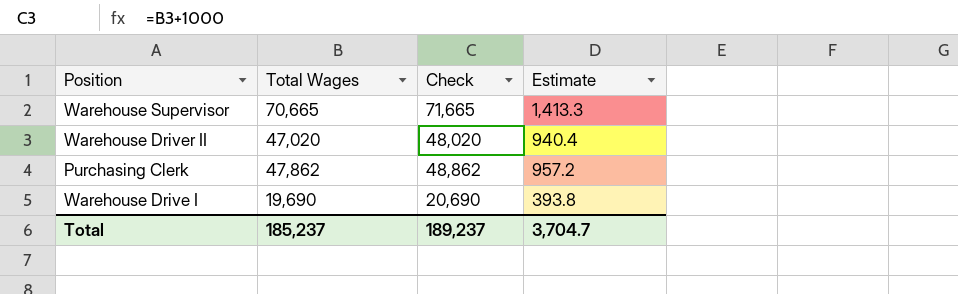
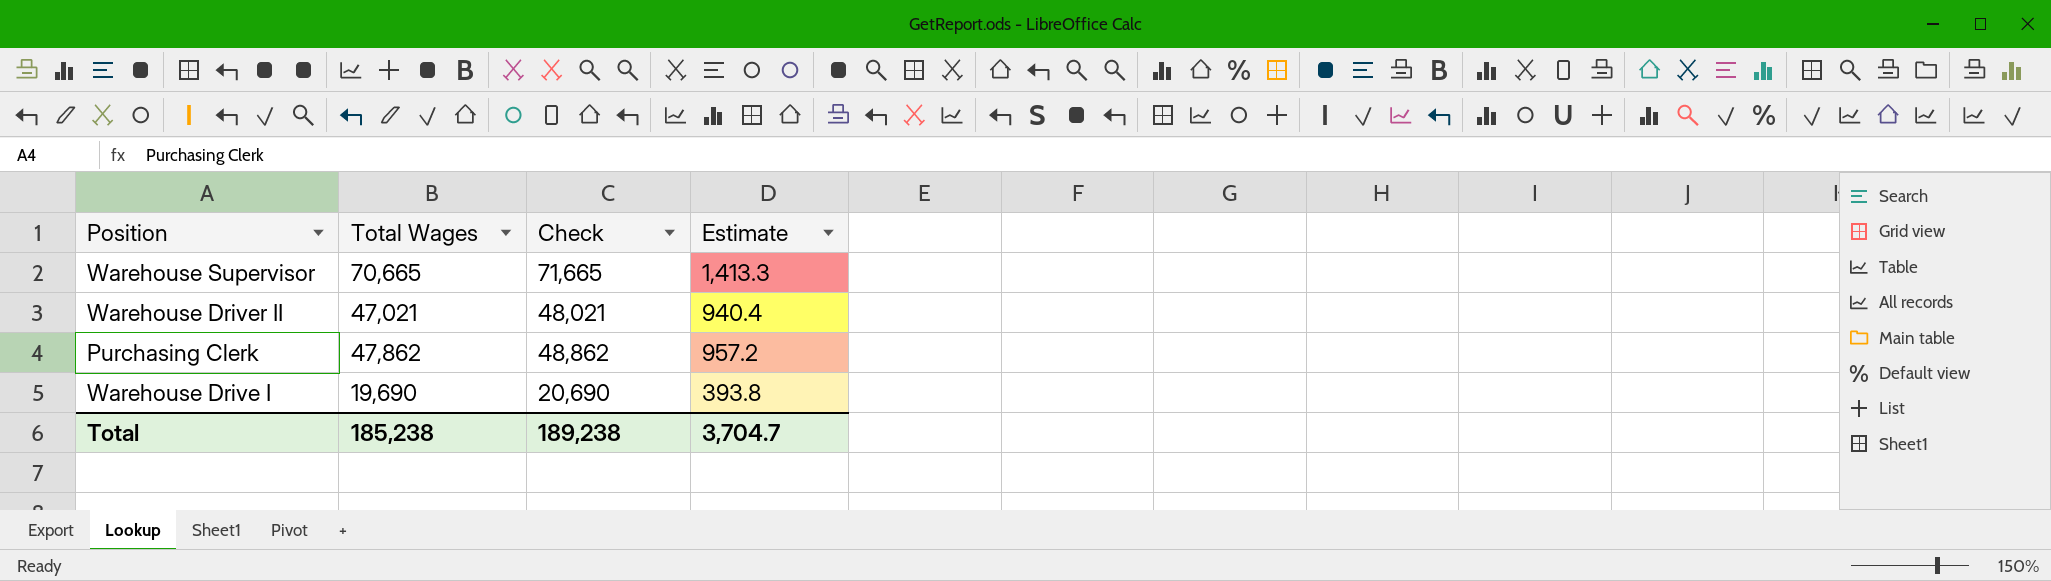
Warehouse Driver II | Total Wages: 47,020 -> 47,021
Warehouse Driver II | Check: 48,020 -> 48,021
Total | Total Wages: 185,237 -> 185,238
Total | Check: 189,237 -> 189,238

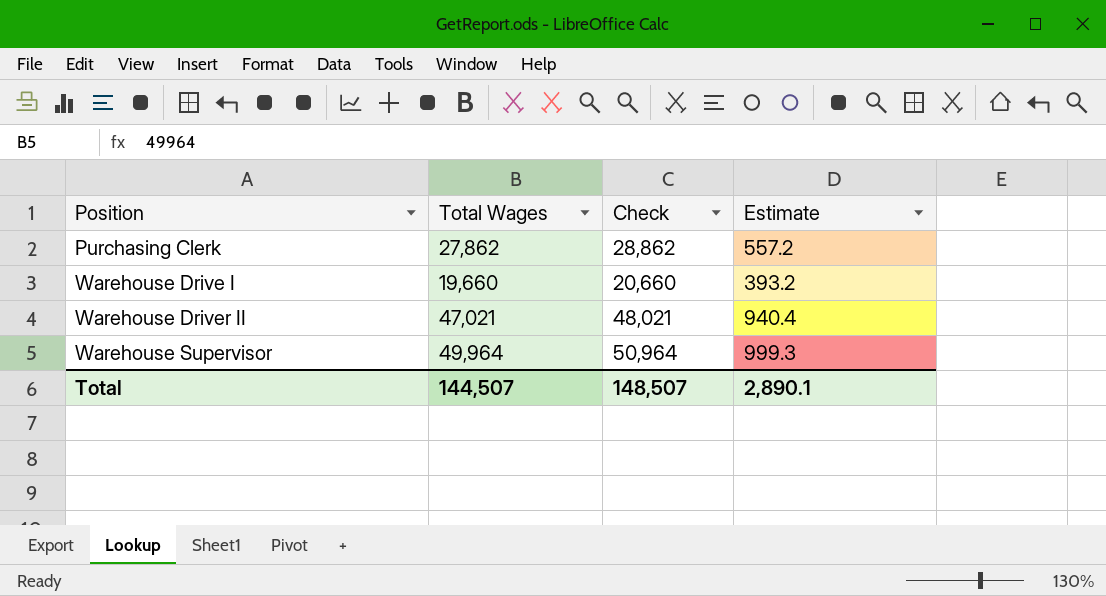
row order: none -> Position ascending
Purchasing Clerk | Total Wages: 47,862 -> 27,862
Purchasing Clerk | Check: 48,862 -> 28,862
Purchasing Clerk | Estimate: 957.2 -> 557.2
Warehouse Drive I | Total Wages: 19,690 -> 19,660
Warehouse Drive I | Check: 20,690 -> 20,660
Warehouse Drive I | Estimate: 393.8 -> 393.2
Warehouse Supervisor | Total Wages: 70,665 -> 49,964
Warehouse Supervisor | Check: 71,665 -> 50,964
Warehouse Supervisor | Estimate: 1,413.3 -> 999.3
Total | Total Wages: 185,238 -> 144,507
Total | Check: 189,238 -> 148,507
Total | Estimate: 3,704.7 -> 2,890.1

